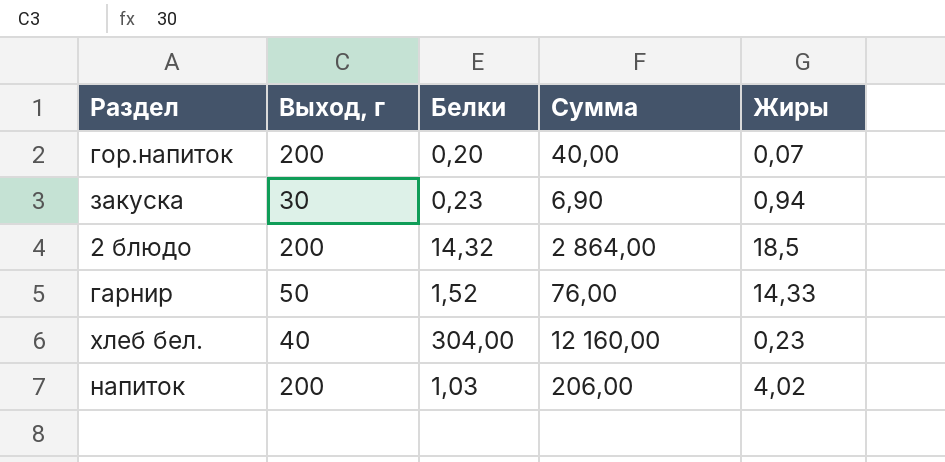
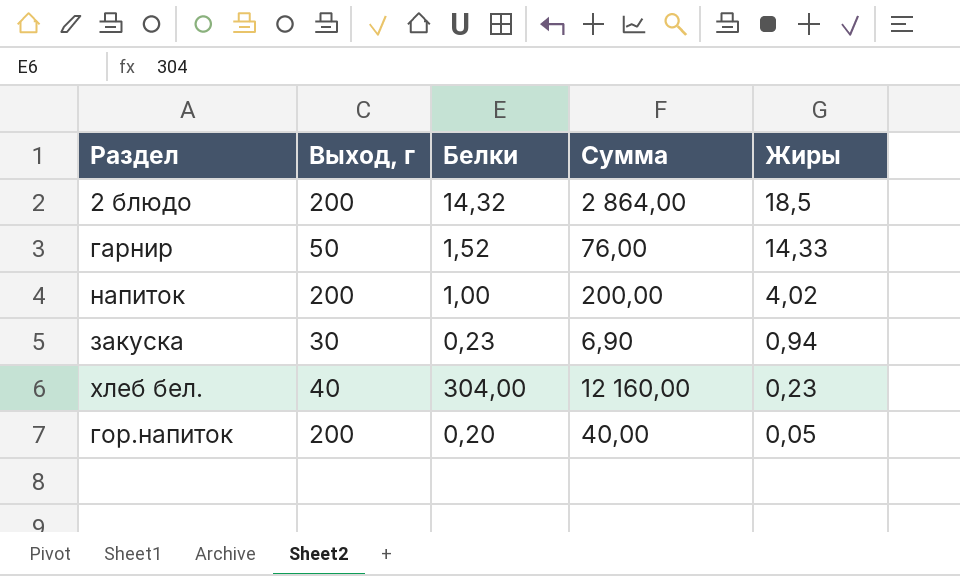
row order: none -> Жиры descending
напиток | Белки: 1,03 -> 1,00
напиток | Сумма: 206,00 -> 200,00
гор.напиток | Жиры: 0,07 -> 0,05

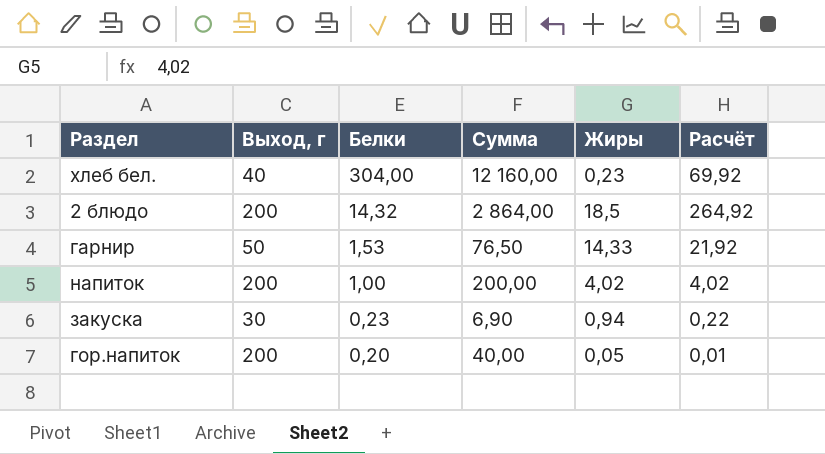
row order: Жиры descending -> Белки descending
column Расчёт | formula: none -> [Белки] * [Жиры]
гарнир | Белки: 1,52 -> 1,53
гарнир | Сумма: 76,00 -> 76,50

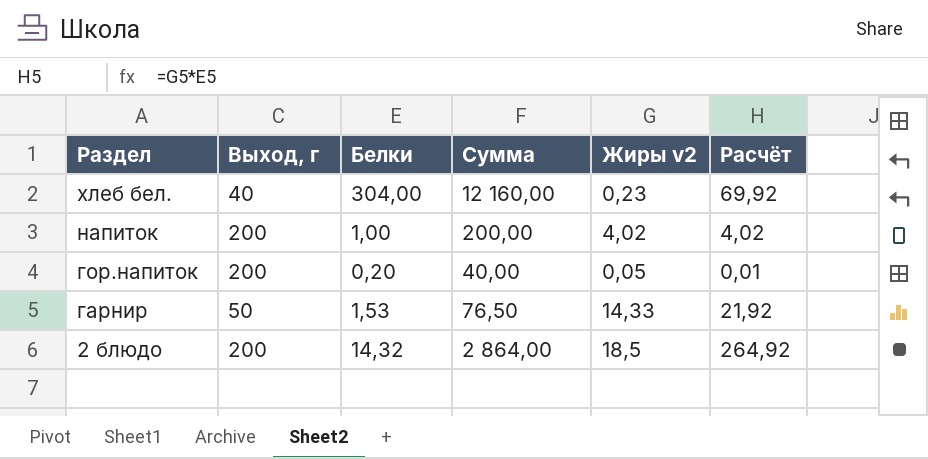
row order: Белки descending -> Раздел descending
column name: Жиры -> Жиры v2
row закуска: 30 | 0,23 | 6,90 | 0,94 | 0,22 -> none

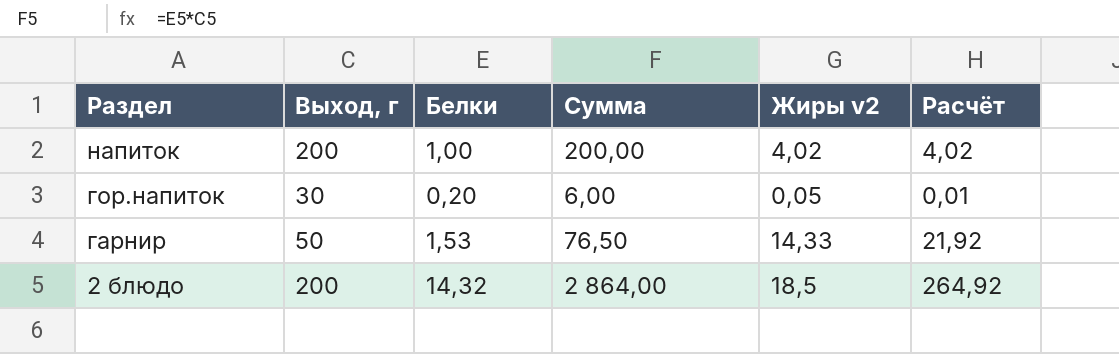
row хлеб бел.: 40 | 304,00 | 12 160,00 | 0,23 | 69,92 -> none
гор.напиток | Выход, г: 200 -> 30
гор.напиток | Сумма: 40,00 -> 6,00

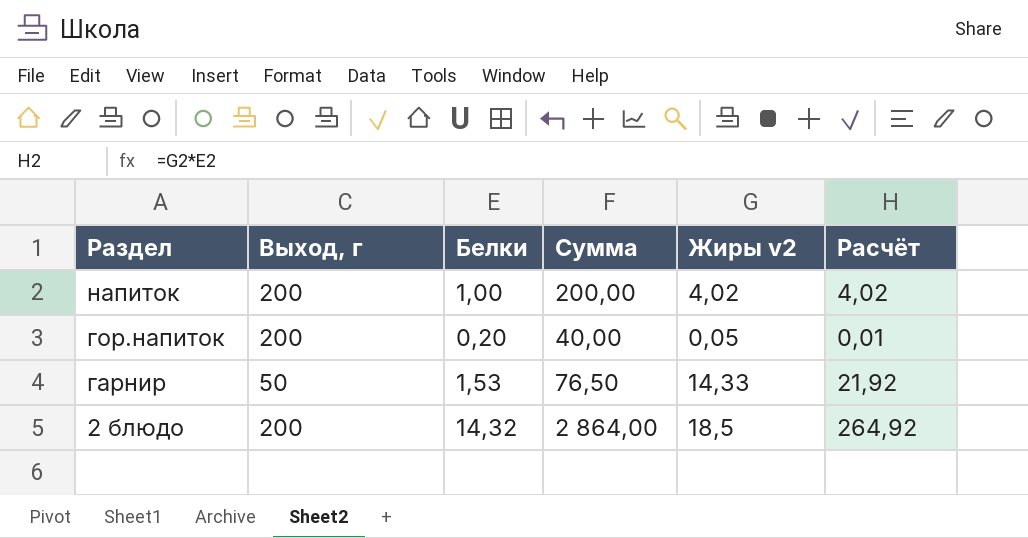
гор.напиток | Выход, г: 30 -> 200
гор.напиток | Сумма: 6,00 -> 40,00

